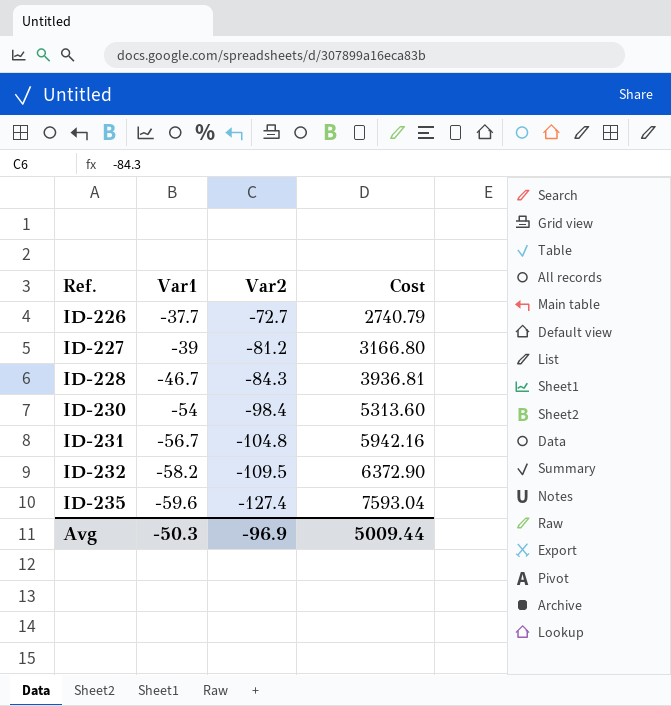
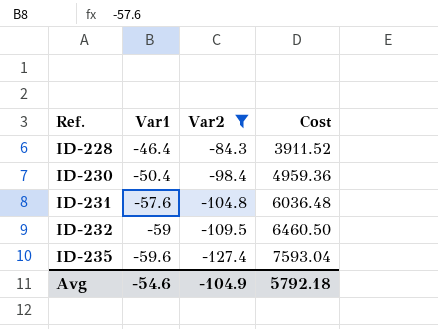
filter: none -> Var2 <= -84.3
ID-228 | Var1: -46.7 -> -46.4
ID-228 | Cost: 3936.81 -> 3911.52
ID-230 | Var1: -54 -> -50.4
ID-230 | Cost: 5313.60 -> 4959.36
ID-231 | Var1: -56.7 -> -57.6
ID-231 | Cost: 5942.16 -> 6036.48
ID-232 | Var1: -58.2 -> -59
ID-232 | Cost: 6372.90 -> 6460.50
Avg | Var1: -50.3 -> -54.6
Avg | Var2: -96.9 -> -104.9
Avg | Cost: 5009.44 -> 5792.18

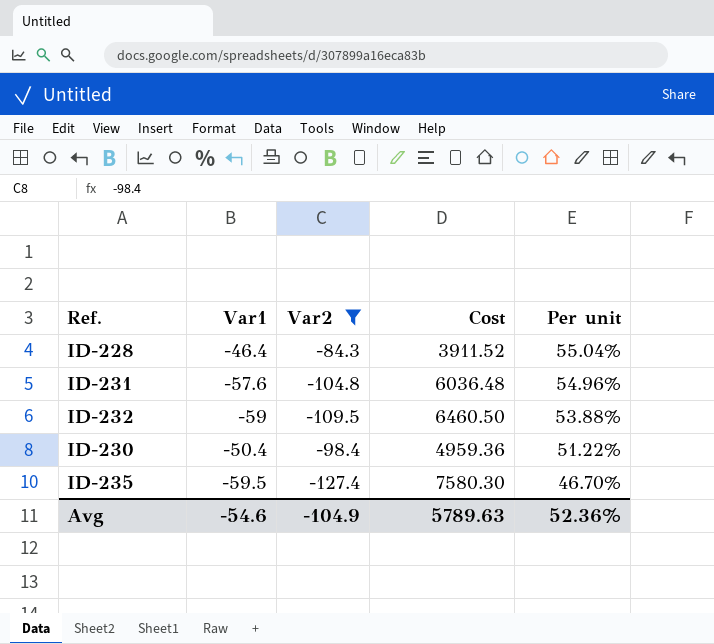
row order: Ref. ascending -> Per unit descending
column Per unit | formula: none -> [Var1] / [Var2]
ID-235 | Var1: -59.6 -> -59.5
ID-235 | Cost: 7593.04 -> 7580.30
Avg | Cost: 5792.18 -> 5789.63

